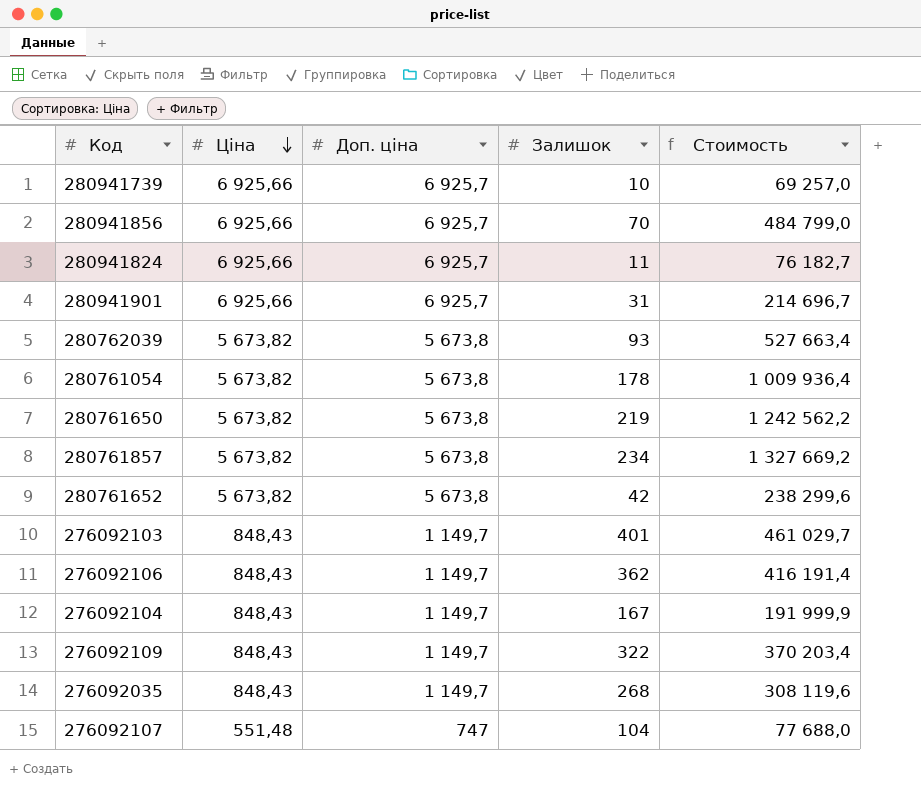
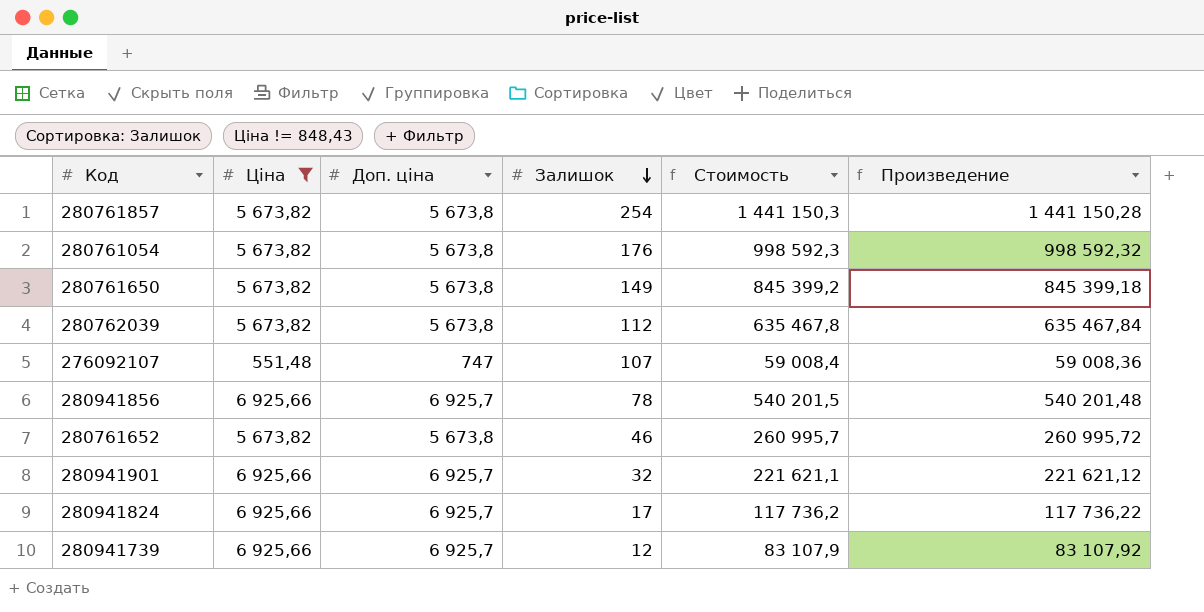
filter: none -> Ціна != 848,43
row order: Ціна descending -> Залишок descending
column Стоимость | formula: [Доп. ціна] * [Залишок] -> [Ціна] * [Залишок]
column Произведение | formula: none -> [Ціна] * [Залишок]
280761857 | Залишок: 234 -> 254
280761054 | Залишок: 178 -> 176
280761650 | Залишок: 219 -> 149
280762039 | Залишок: 93 -> 112
276092107 | Залишок: 104 -> 107
280941856 | Залишок: 70 -> 78
280761652 | Залишок: 42 -> 46
280941901 | Залишок: 31 -> 32
280941824 | Залишок: 11 -> 17
280941739 | Залишок: 10 -> 12

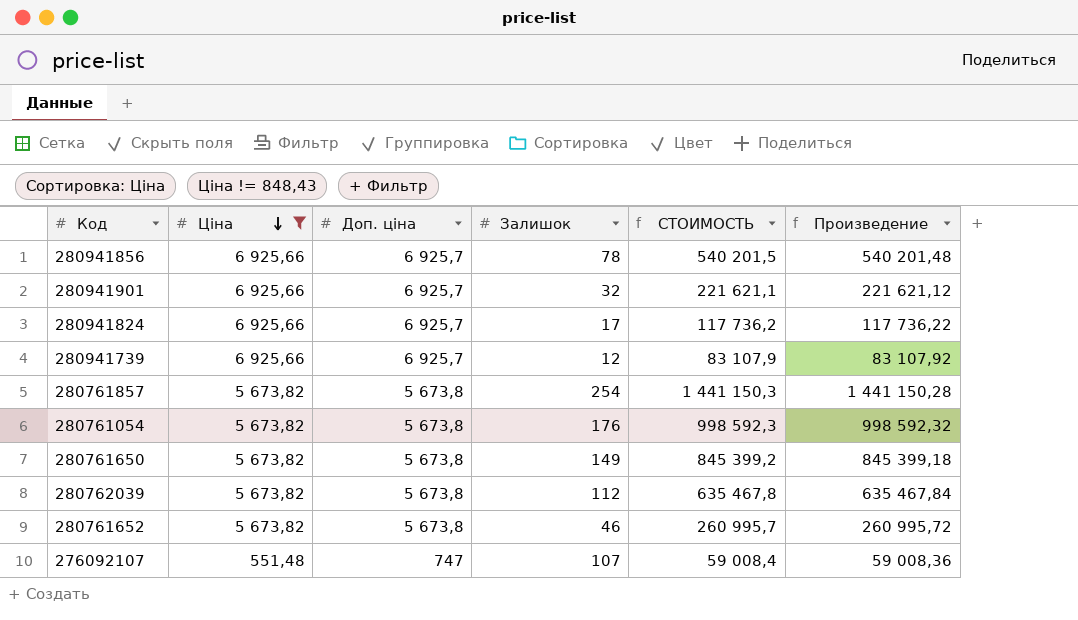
row order: Залишок descending -> Ціна descending
column name: Стоимость -> СТОИМОСТЬ

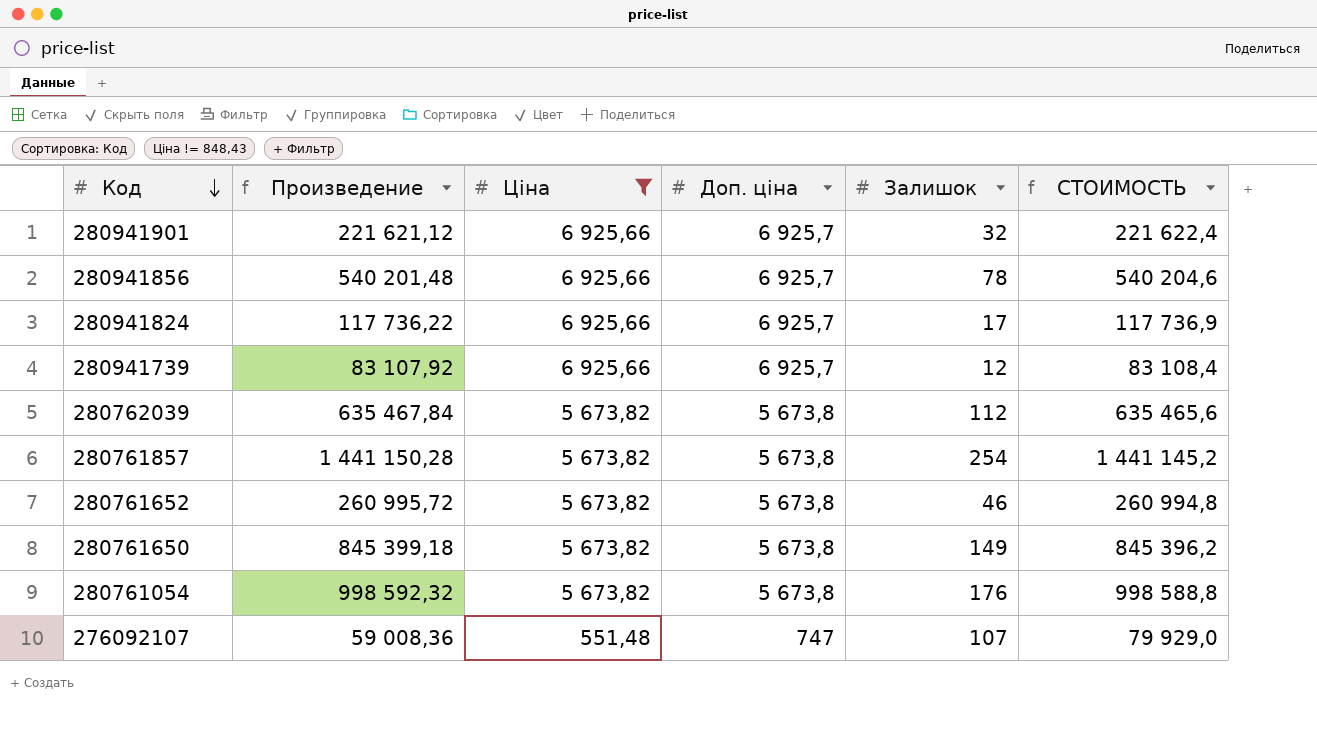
row order: Ціна descending -> Код descending
column Произведение | position: 6 -> 2
column СТОИМОСТЬ | formula: [Ціна] * [Залишок] -> [Доп. ціна] * [Залишок]

